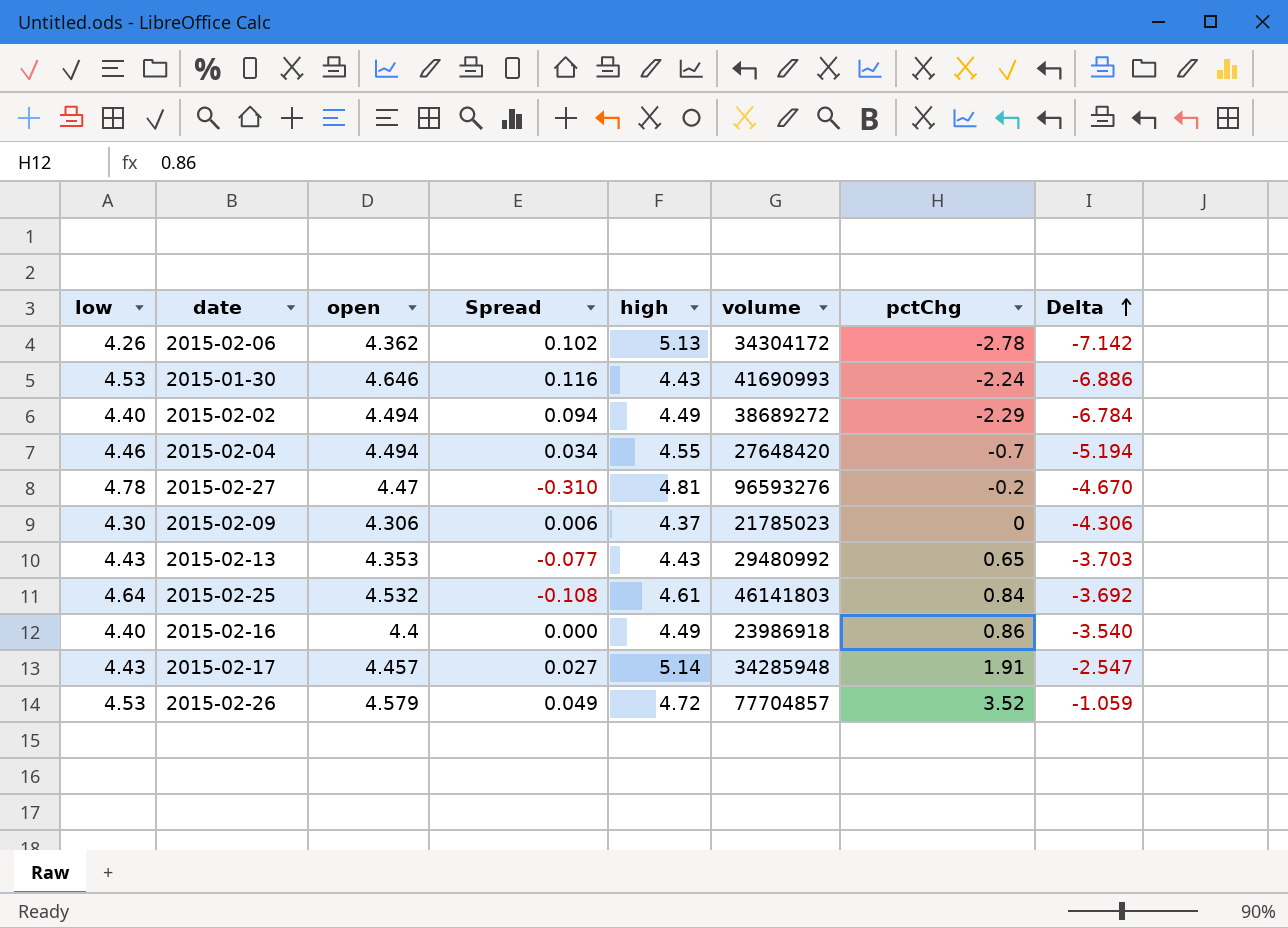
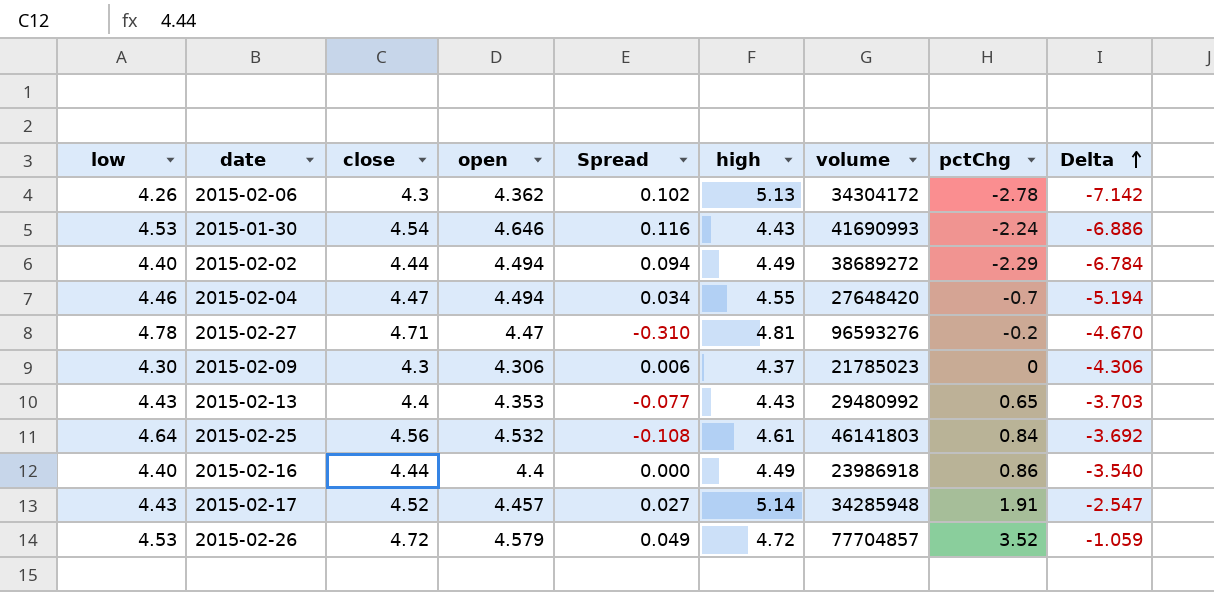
column close | position: none -> 3

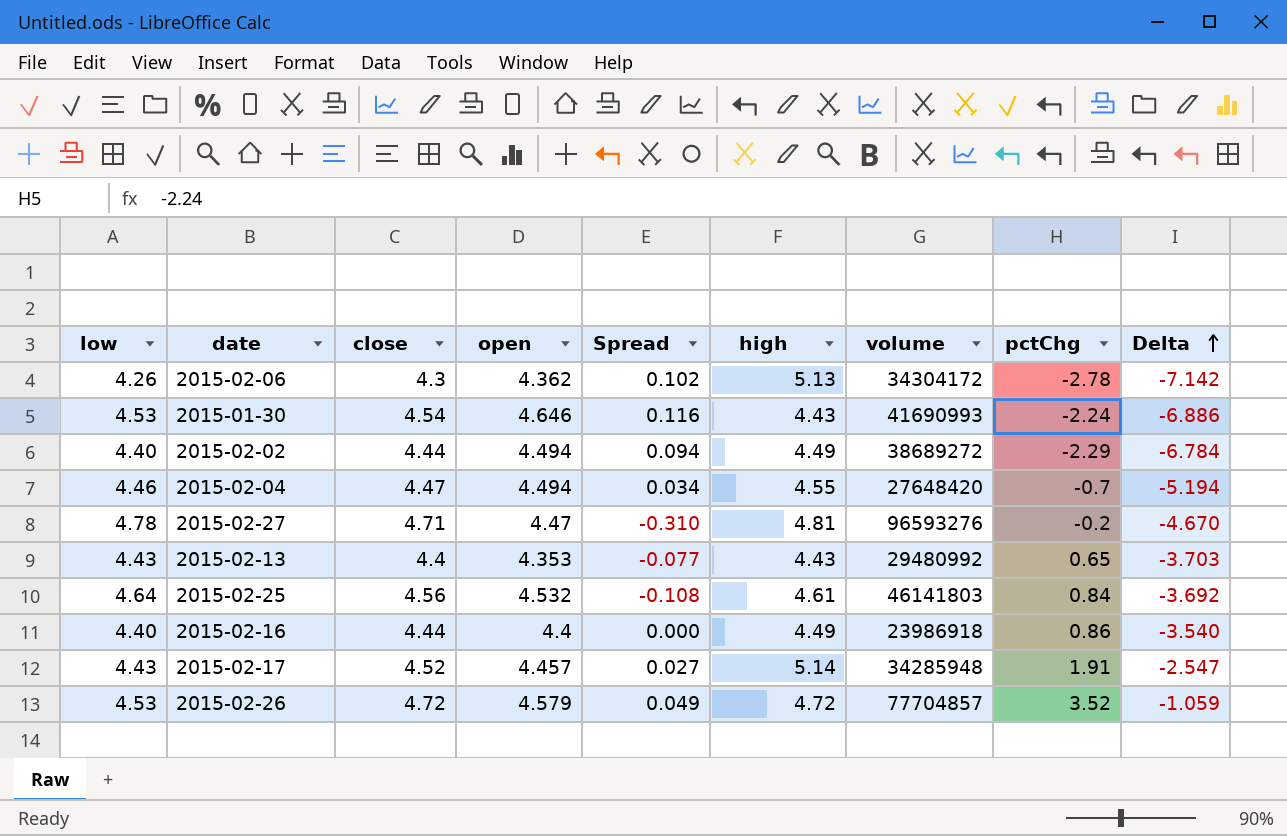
row 2015-02-09: 4.30 | 4.3 | 4.306 | 0.006 | 4.37 | 21785023 | 0 | -4.306 -> none

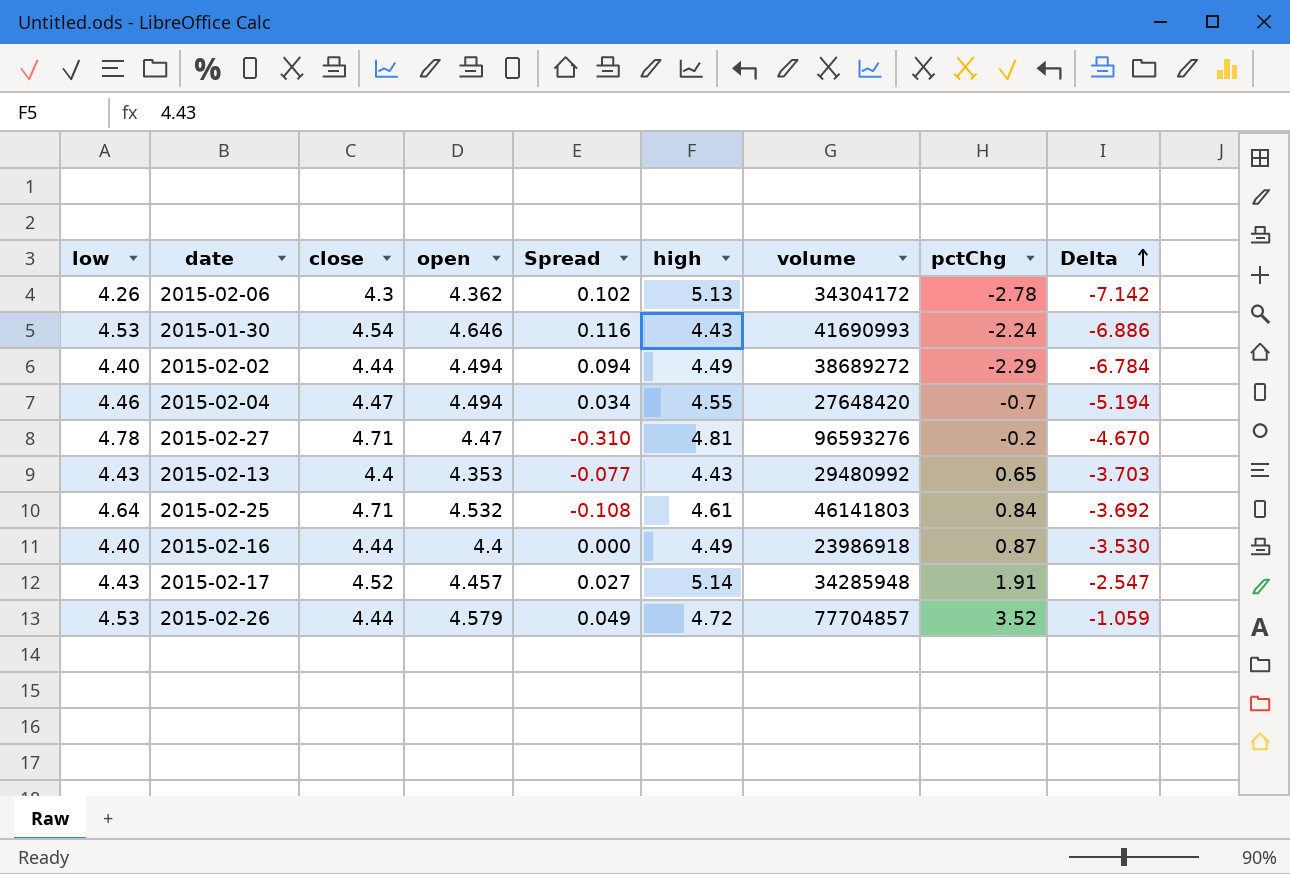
2015-02-25 | close: 4.56 -> 4.71
2015-02-16 | pctChg: 0.86 -> 0.87
2015-02-16 | Delta: -3.540 -> -3.530
2015-02-26 | close: 4.72 -> 4.44

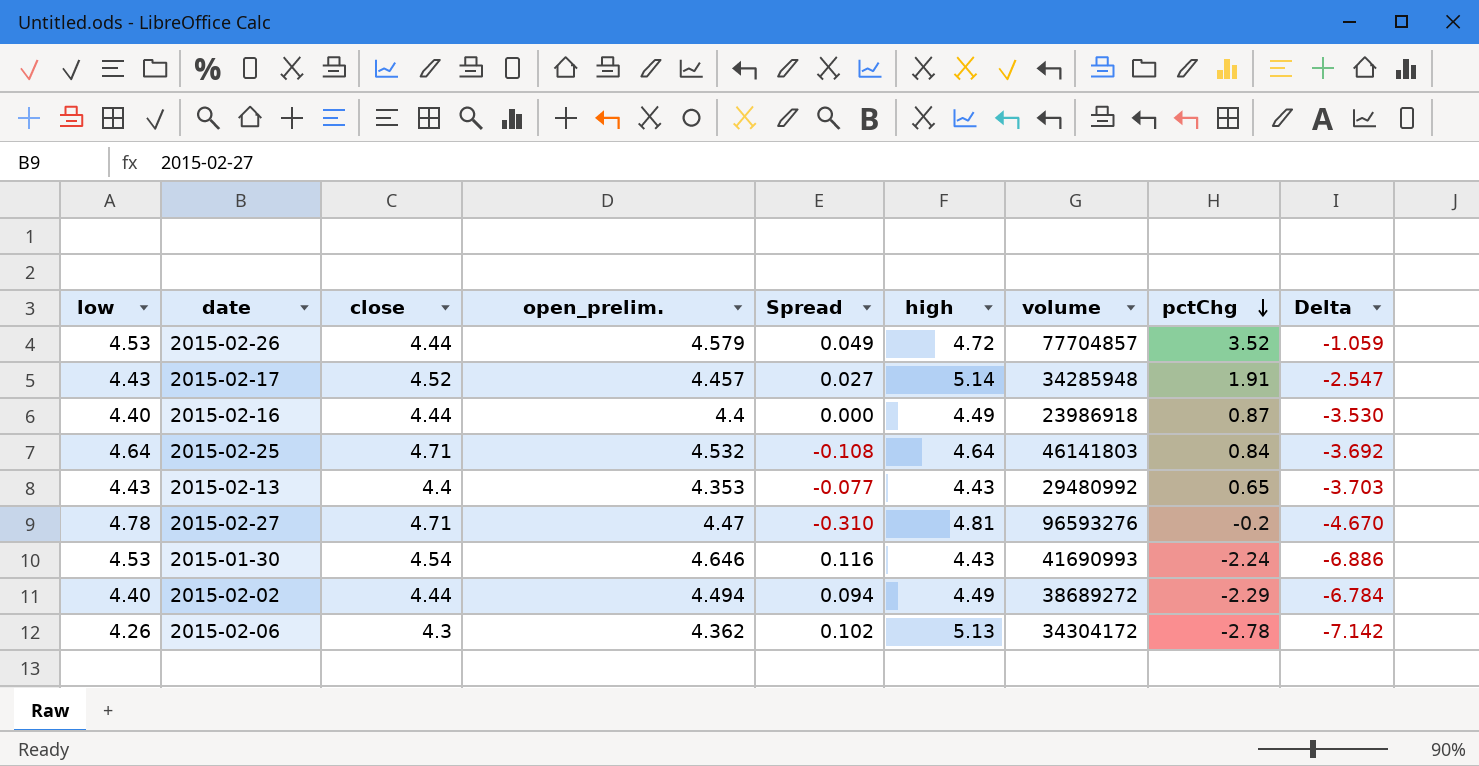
row order: Delta ascending -> pctChg descending
column name: open -> open_prelim.
row 2015-02-04: 4.46 | 4.47 | 4.494 | 0.034 | 4.55 | 27648420 | -0.7 | -5.194 -> none
2015-02-25 | high: 4.61 -> 4.64

